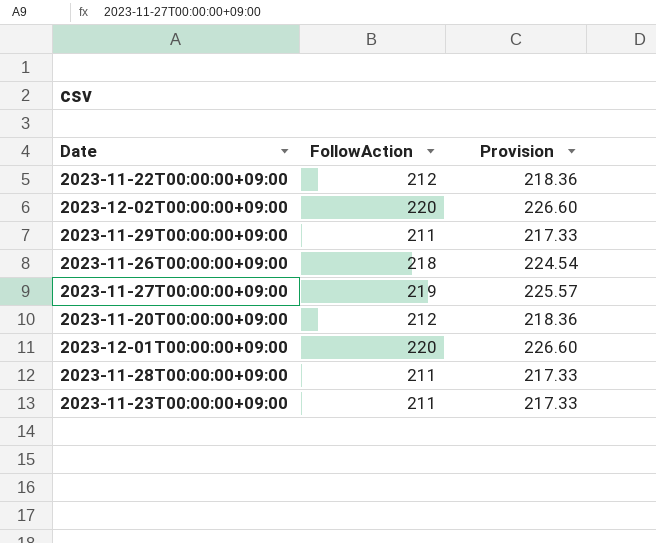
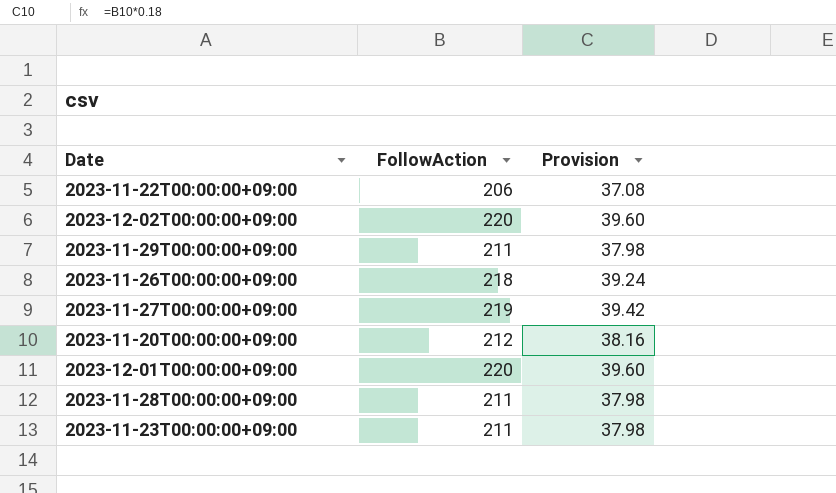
column Provision | formula: [FollowAction] * 1.03 -> [FollowAction] * 0.18
2023-11-22T00:00:00+09:00 | FollowAction: 212 -> 206

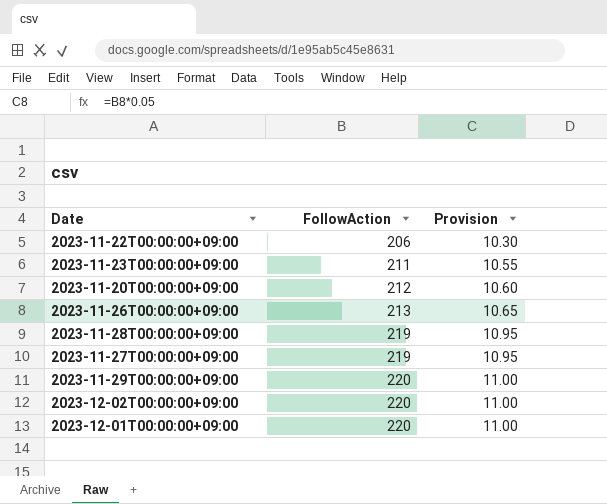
row order: none -> FollowAction ascending
column Provision | formula: [FollowAction] * 0.18 -> [FollowAction] * 0.05
2023-11-26T00:00:00+09:00 | FollowAction: 218 -> 213
2023-11-28T00:00:00+09:00 | FollowAction: 211 -> 219
2023-11-29T00:00:00+09:00 | FollowAction: 211 -> 220

